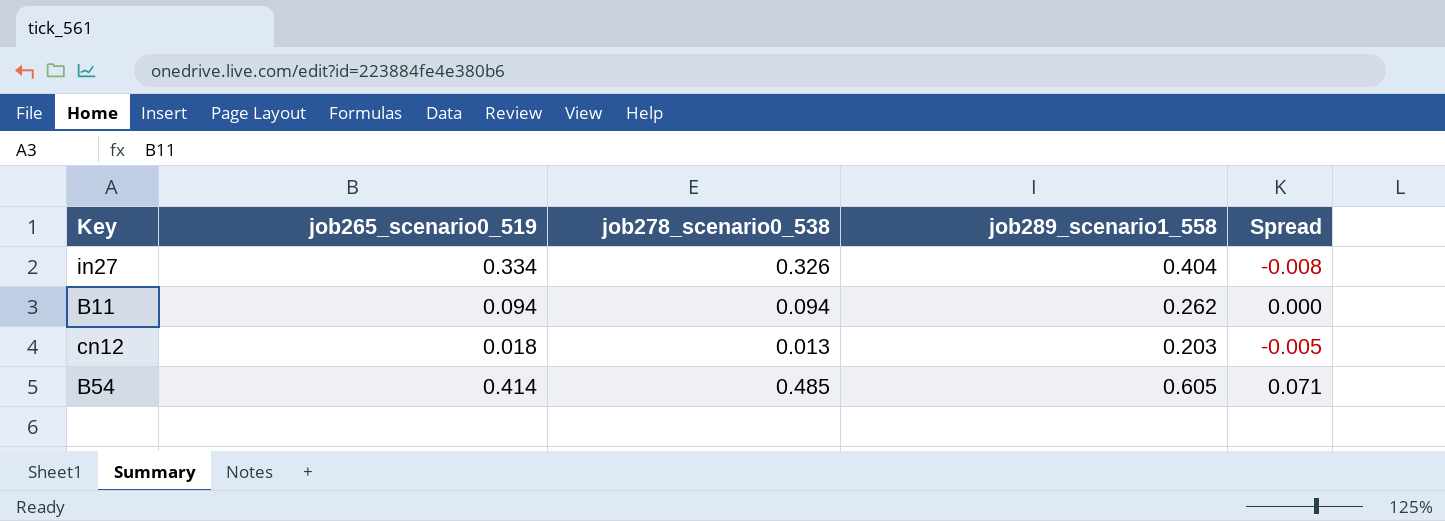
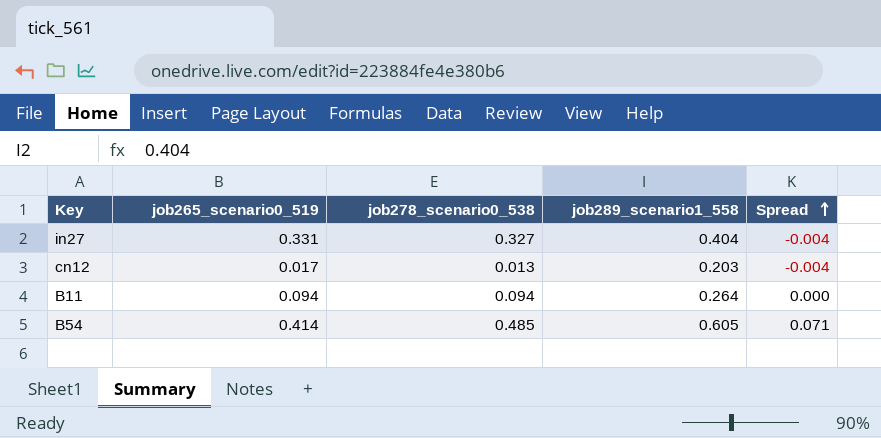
row order: none -> Spread ascending
in27 | job265_scenario0_519: 0.334 -> 0.331
in27 | job278_scenario0_538: 0.326 -> 0.327
in27 | Spread: -0.008 -> -0.004
cn12 | job265_scenario0_519: 0.018 -> 0.017
cn12 | Spread: -0.005 -> -0.004
B11 | job289_scenario1_558: 0.262 -> 0.264

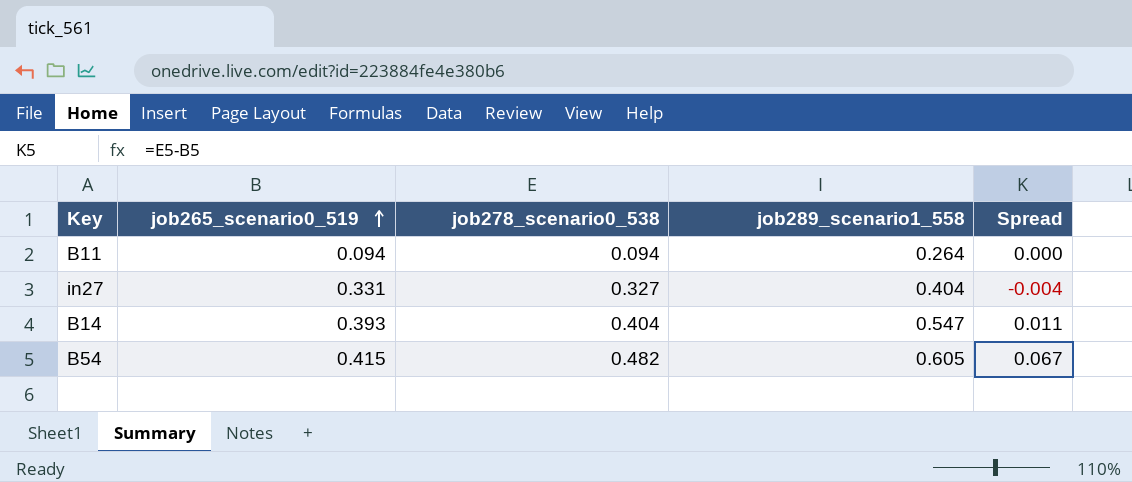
row order: Spread ascending -> job265_scenario0_519 ascending
row cn12: 0.017 | 0.013 | 0.203 | -0.004 -> none
row B14: none -> 0.393 | 0.404 | 0.547 | 0.011
B54 | job265_scenario0_519: 0.414 -> 0.415
B54 | job278_scenario0_538: 0.485 -> 0.482
B54 | Spread: 0.071 -> 0.067

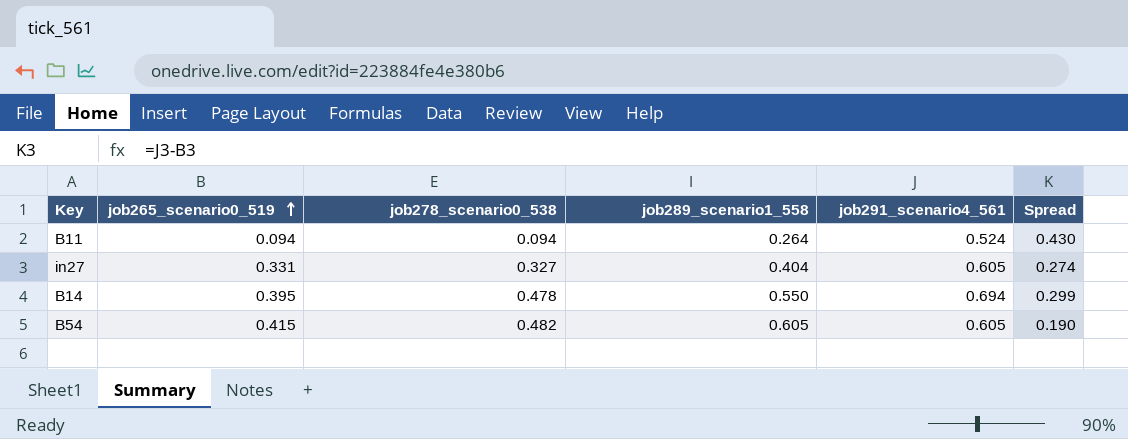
column job291_scenario4_561 | position: none -> 5
column Spread | formula: [job278_scenario0_538] - [job265_scenario0_519] -> [job291_scenario4_561] - [job265_scenario0_519]
B14 | job265_scenario0_519: 0.393 -> 0.395
B14 | job278_scenario0_538: 0.404 -> 0.478
B14 | job289_scenario1_558: 0.547 -> 0.550

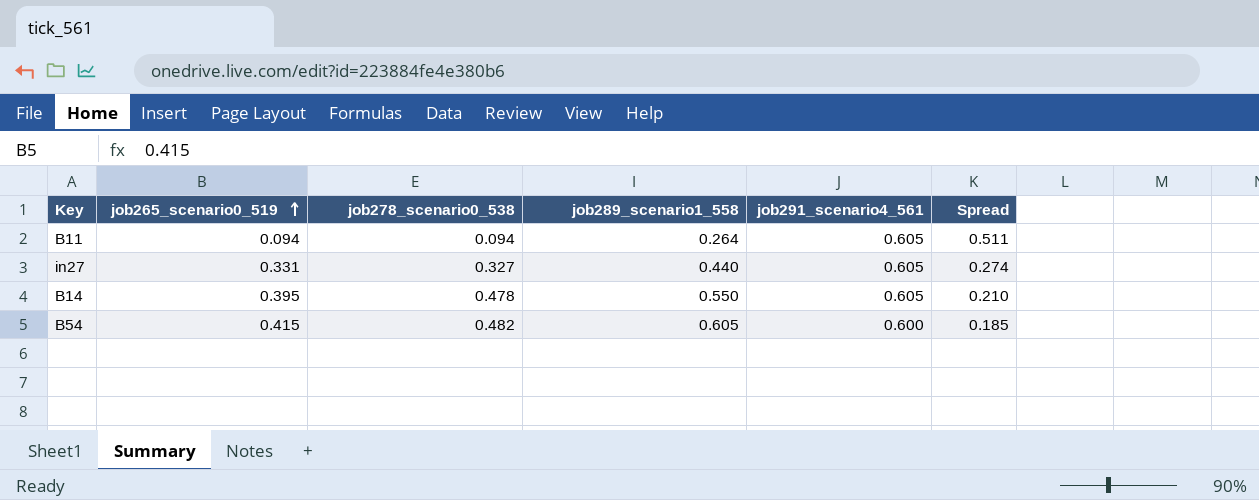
B11 | job291_scenario4_561: 0.524 -> 0.605
B11 | Spread: 0.430 -> 0.511
in27 | job289_scenario1_558: 0.404 -> 0.440
B14 | job291_scenario4_561: 0.694 -> 0.605
B14 | Spread: 0.299 -> 0.210
B54 | job291_scenario4_561: 0.605 -> 0.600
B54 | Spread: 0.190 -> 0.185

